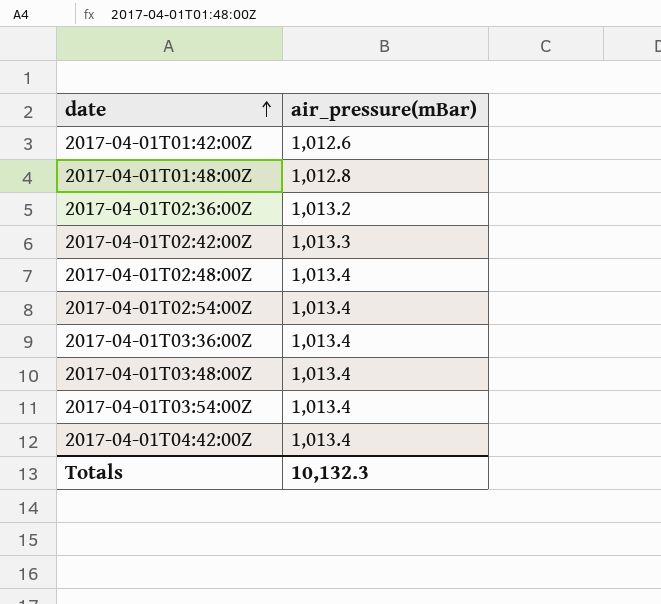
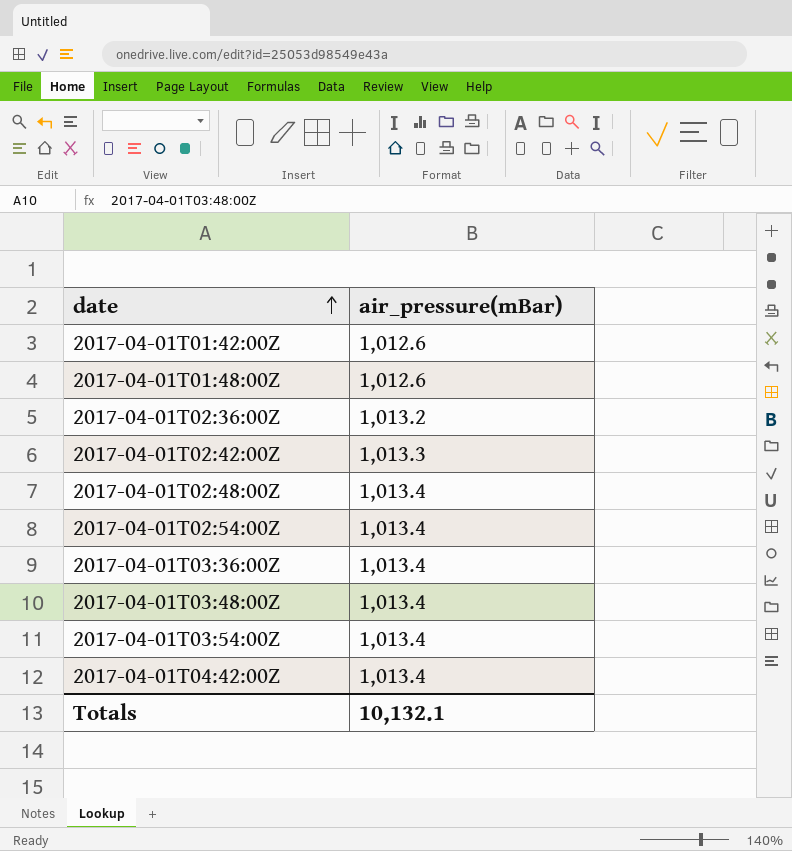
2017-04-01T01:48:00Z | air_pressure(mBar): 1,012.8 -> 1,012.6
Totals | air_pressure(mBar): 10,132.3 -> 10,132.1

